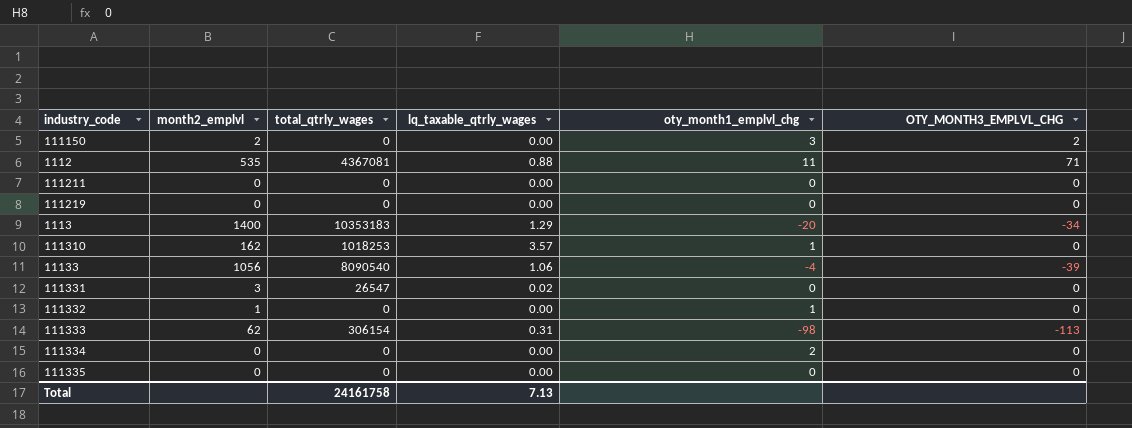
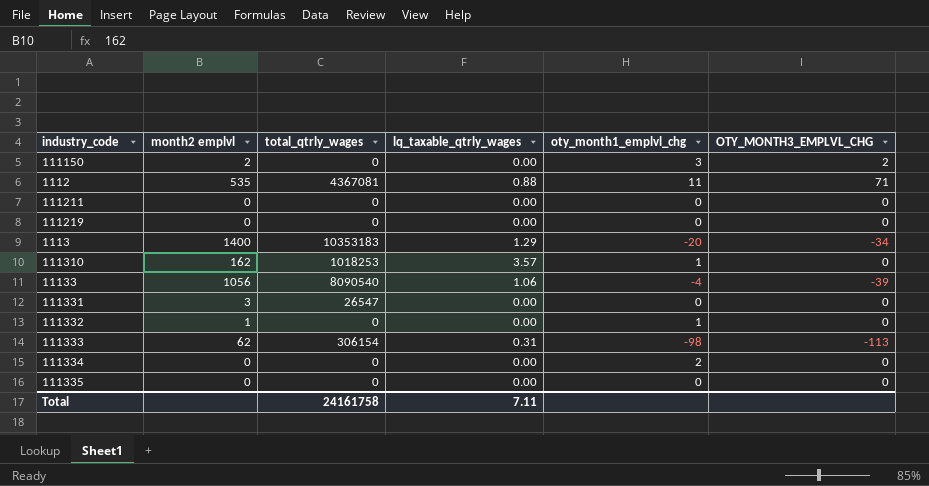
column name: month2_emplvl -> month2 emplvl
111331 | lq_taxable_qtrly_wages: 0.02 -> 0.00
Total | lq_taxable_qtrly_wages: 7.13 -> 7.11

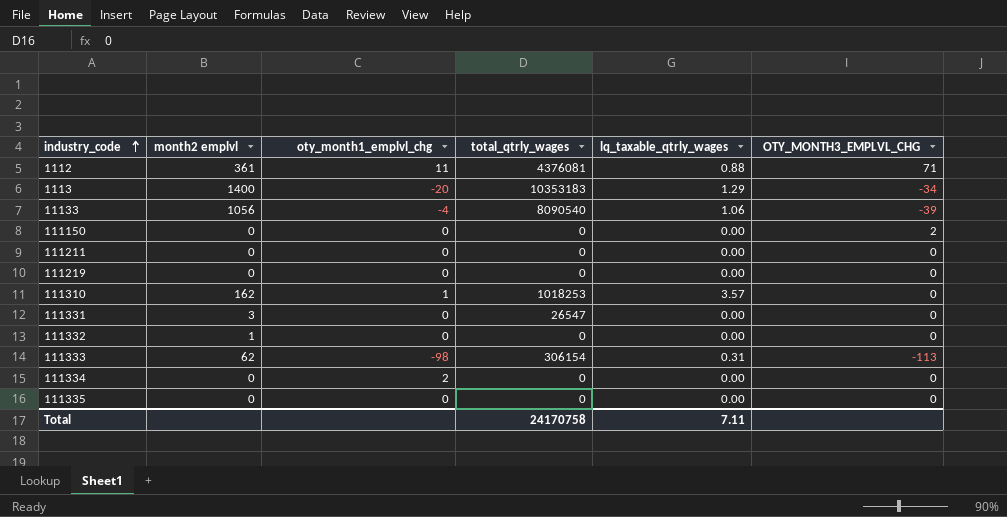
row order: none -> industry_code ascending
column oty_month1_emplvl_chg | position: 5 -> 3
1112 | month2 emplvl: 535 -> 361
1112 | total_qtrly_wages: 4367081 -> 4376081
111150 | month2 emplvl: 2 -> 0
111150 | oty_month1_emplvl_chg: 3 -> 0
111332 | oty_month1_emplvl_chg: 1 -> 0
Total | total_qtrly_wages: 24161758 -> 24170758

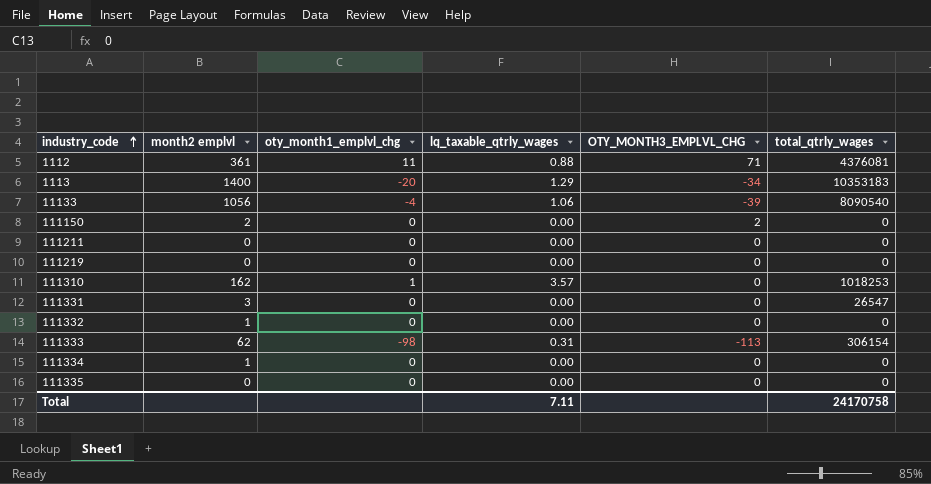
column total_qtrly_wages | position: 4 -> 6
111150 | month2 emplvl: 0 -> 2
111334 | month2 emplvl: 0 -> 1
111334 | oty_month1_emplvl_chg: 2 -> 0

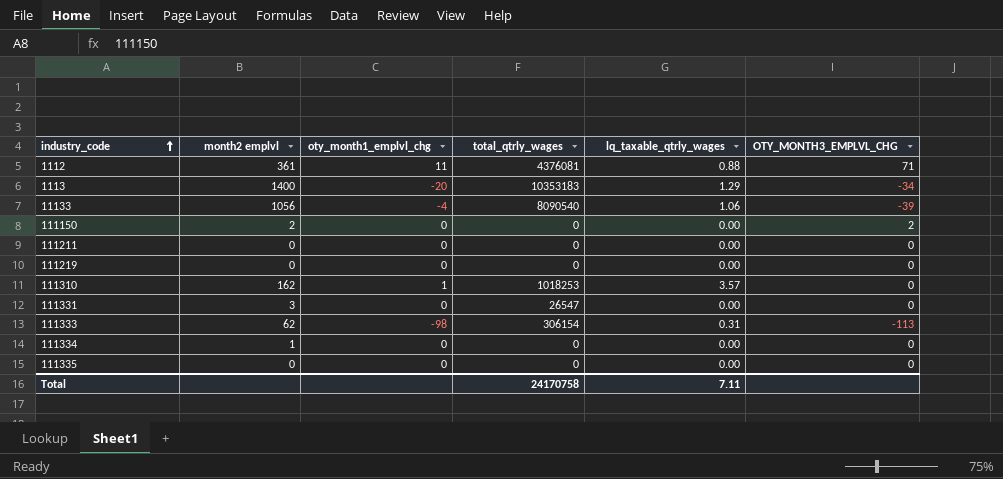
column total_qtrly_wages | position: 6 -> 4
row 111332: 1 | 0 | 0.00 | 0 | 0 -> none

